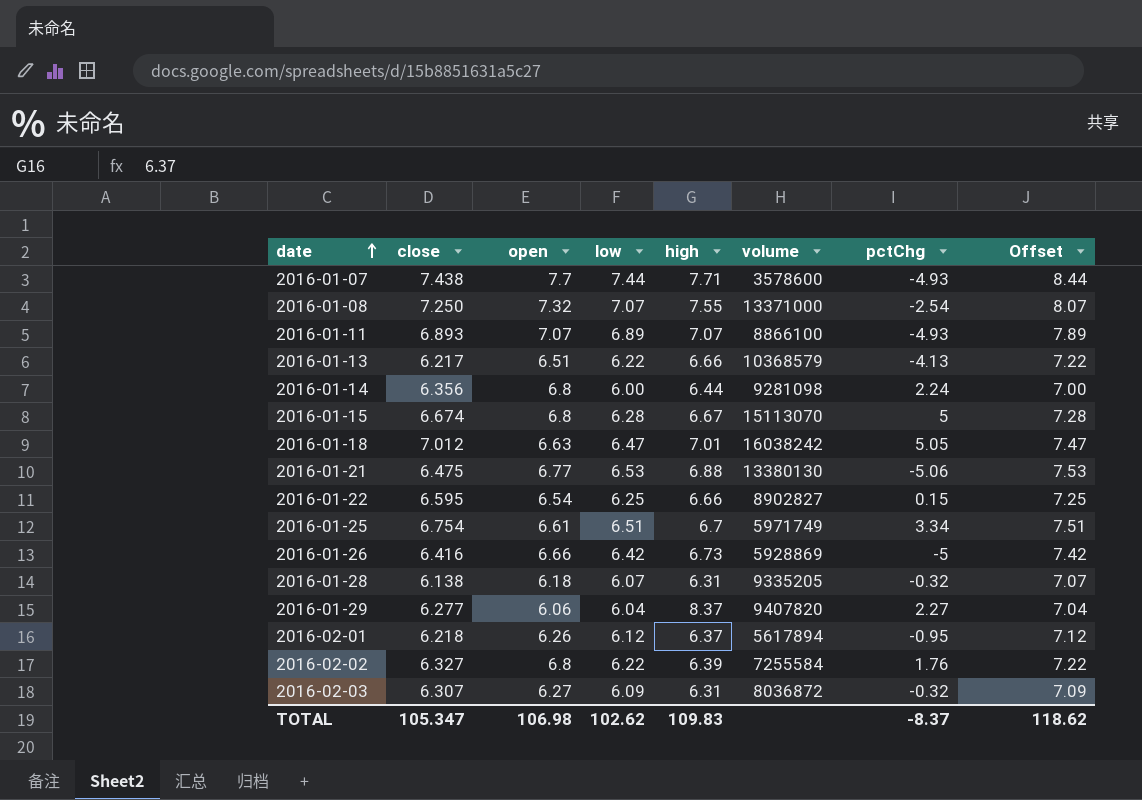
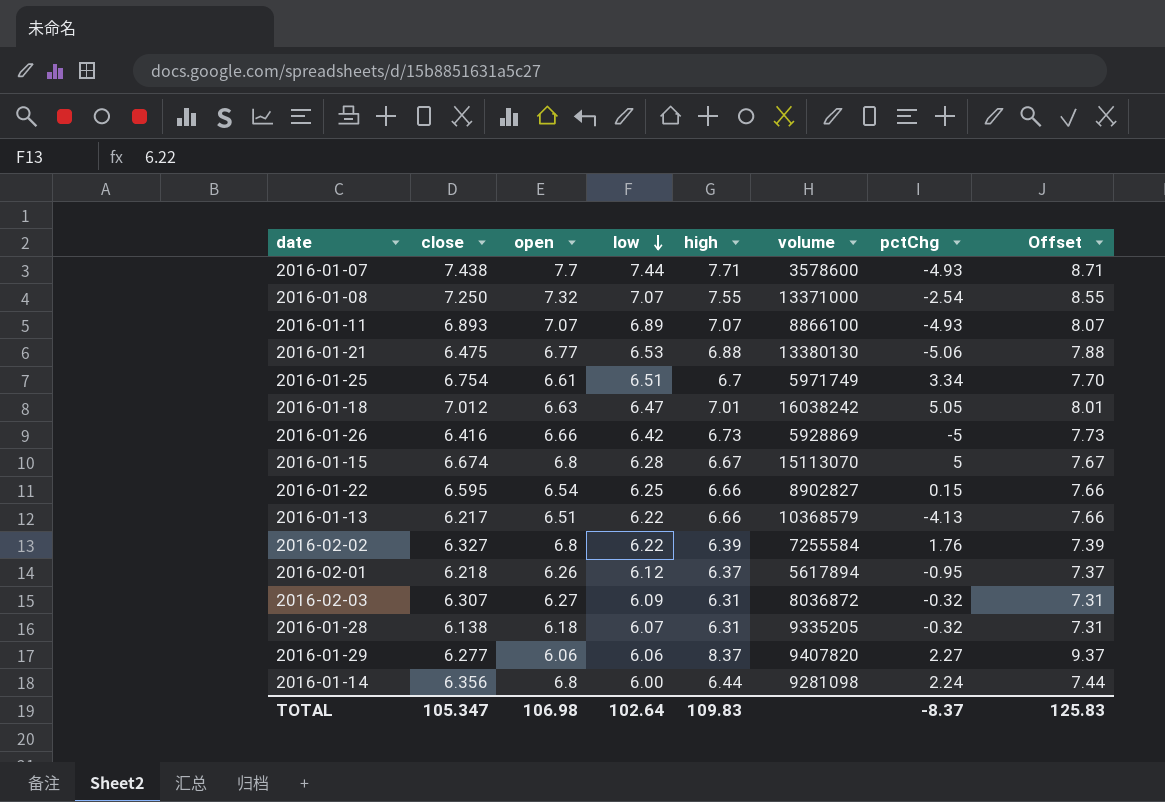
row order: date ascending -> low descending
column Offset | formula: [low] + 1 -> [high] + 1
2016-01-29 | low: 6.04 -> 6.06
TOTAL | low: 102.62 -> 102.64
TOTAL | Offset: 118.62 -> 125.83

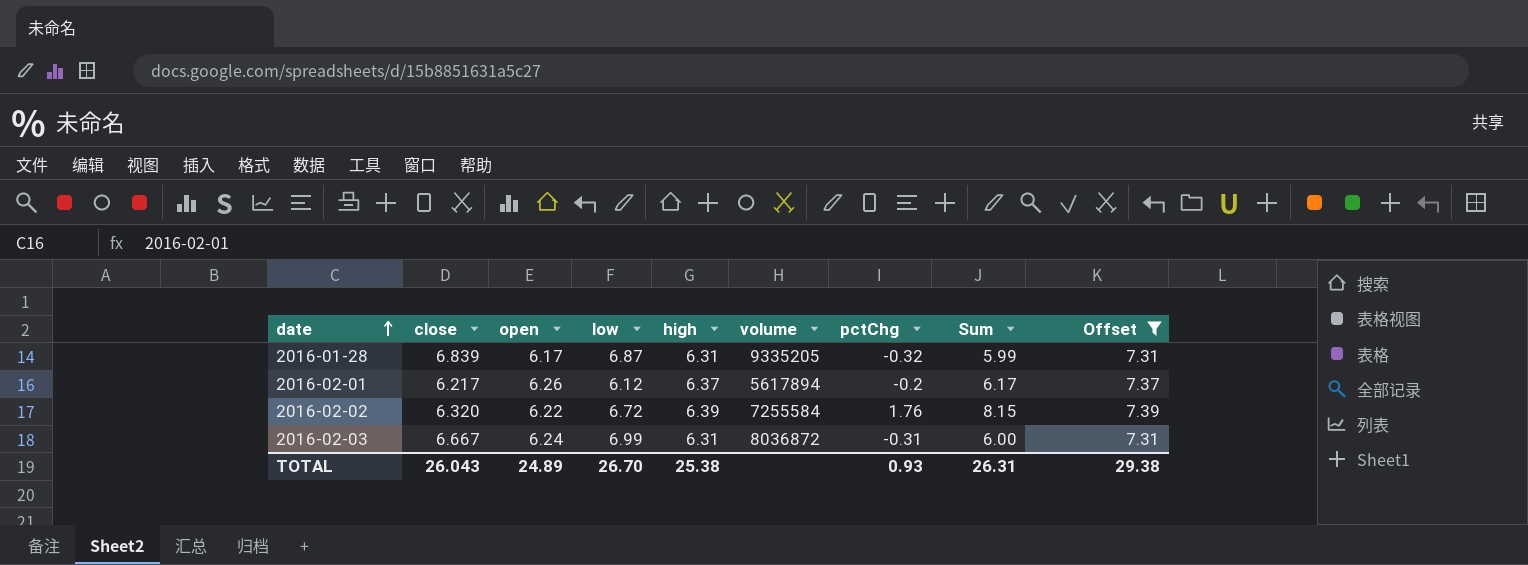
filter: none -> Offset <= 7.39
row order: low descending -> date ascending
column Sum | formula: none -> [high] + [pctChg]
2016-01-28 | close: 6.138 -> 6.839
2016-01-28 | open: 6.18 -> 6.17
2016-01-28 | low: 6.07 -> 6.87
2016-02-01 | close: 6.218 -> 6.217
2016-02-01 | pctChg: -0.95 -> -0.2
2016-02-02 | close: 6.327 -> 6.320
2016-02-02 | open: 6.8 -> 6.22
2016-02-02 | low: 6.22 -> 6.72
2016-02-03 | close: 6.307 -> 6.667
2016-02-03 | open: 6.27 -> 6.24
2016-02-03 | low: 6.09 -> 6.99
2016-02-03 | pctChg: -0.32 -> -0.31
TOTAL | close: 105.347 -> 26.043
TOTAL | open: 106.98 -> 24.89
TOTAL | low: 102.64 -> 26.70
TOTAL | high: 109.83 -> 25.38
TOTAL | pctChg: -8.37 -> 0.93
TOTAL | Offset: 125.83 -> 29.38

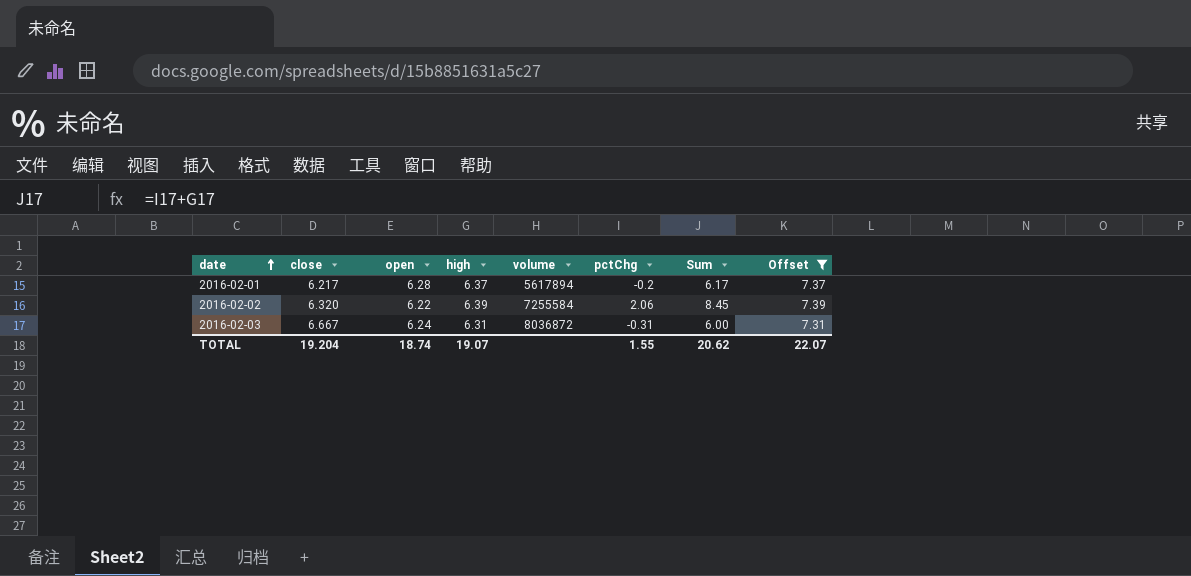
column low | position: 4 -> none
row 2016-01-28: 6.839 | 6.17 | 6.87 | 6.31 | 9335205 | -0.32 | 5.99 | 7.31 -> none
2016-02-01 | open: 6.26 -> 6.28
2016-02-02 | pctChg: 1.76 -> 2.06
2016-02-02 | Sum: 8.15 -> 8.45
TOTAL | close: 26.043 -> 19.204
TOTAL | open: 24.89 -> 18.74
TOTAL | high: 25.38 -> 19.07
TOTAL | pctChg: 0.93 -> 1.55
TOTAL | Sum: 26.31 -> 20.62
TOTAL | Offset: 29.38 -> 22.07

